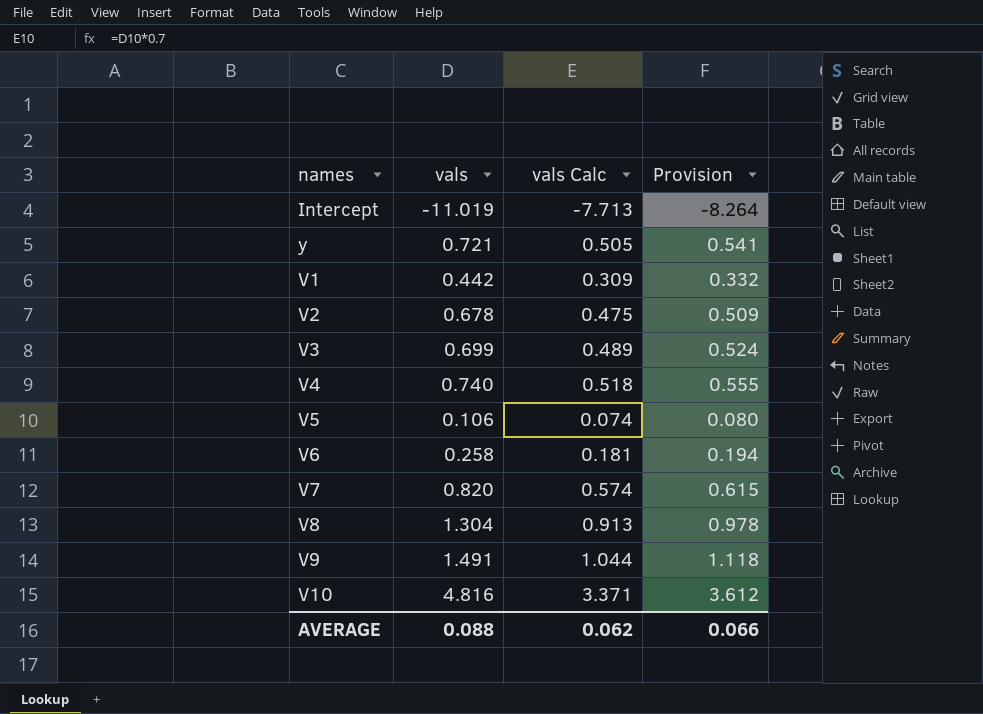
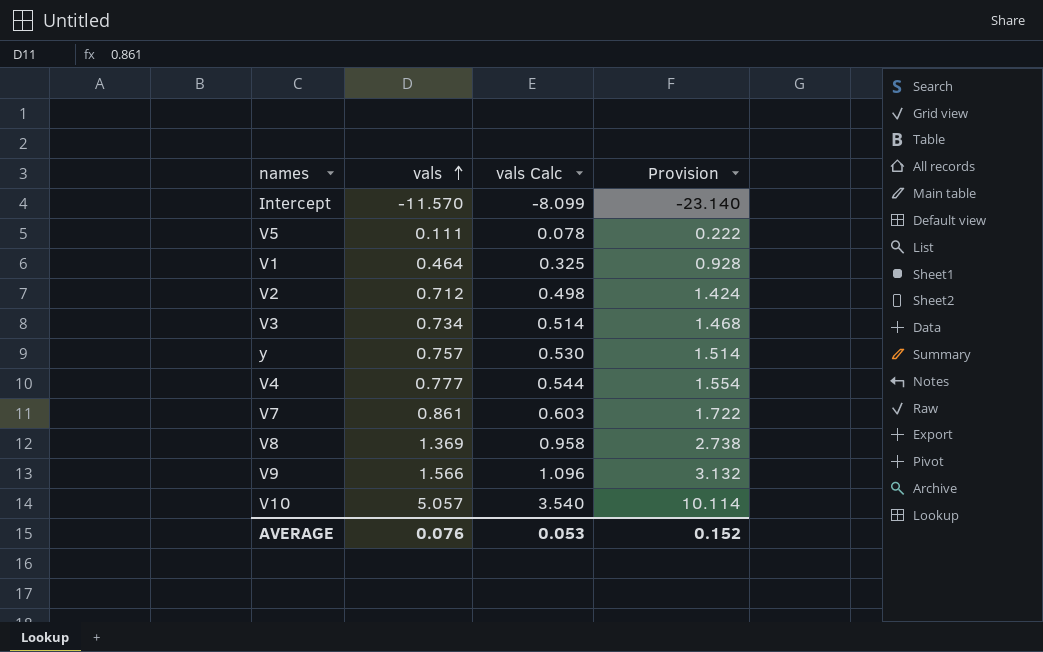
row order: none -> vals ascending
column Provision | formula: [vals] * 0.75 -> [vals] * 2
row V6: 0.258 | 0.181 | 0.194 -> none
Intercept | vals: -11.019 -> -11.570
Intercept | vals Calc: -7.713 -> -8.099
V5 | vals: 0.106 -> 0.111
V5 | vals Calc: 0.074 -> 0.078
V1 | vals: 0.442 -> 0.464
V1 | vals Calc: 0.309 -> 0.325
V2 | vals: 0.678 -> 0.712
V2 | vals Calc: 0.475 -> 0.498
V3 | vals: 0.699 -> 0.734
V3 | vals Calc: 0.489 -> 0.514
y | vals: 0.721 -> 0.757
y | vals Calc: 0.505 -> 0.530
V4 | vals: 0.740 -> 0.777
V4 | vals Calc: 0.518 -> 0.544
V7 | vals: 0.820 -> 0.861
V7 | vals Calc: 0.574 -> 0.603
V8 | vals: 1.304 -> 1.369
V8 | vals Calc: 0.913 -> 0.958
V9 | vals: 1.491 -> 1.566
V9 | vals Calc: 1.044 -> 1.096
V10 | vals: 4.816 -> 5.057
V10 | vals Calc: 3.371 -> 3.540
AVERAGE | vals: 0.088 -> 0.076
AVERAGE | vals Calc: 0.062 -> 0.053
AVERAGE | Provision: 0.066 -> 0.152

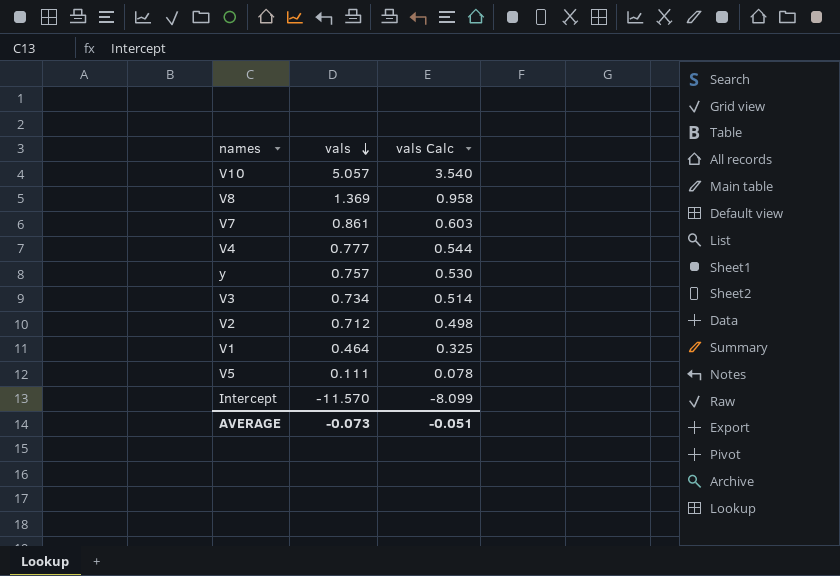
row order: vals ascending -> vals descending
column Provision | formula: [vals] * 2 -> none
row V9: 1.566 | 1.096 | 3.132 -> none
AVERAGE | vals: 0.076 -> -0.073
AVERAGE | vals Calc: 0.053 -> -0.051

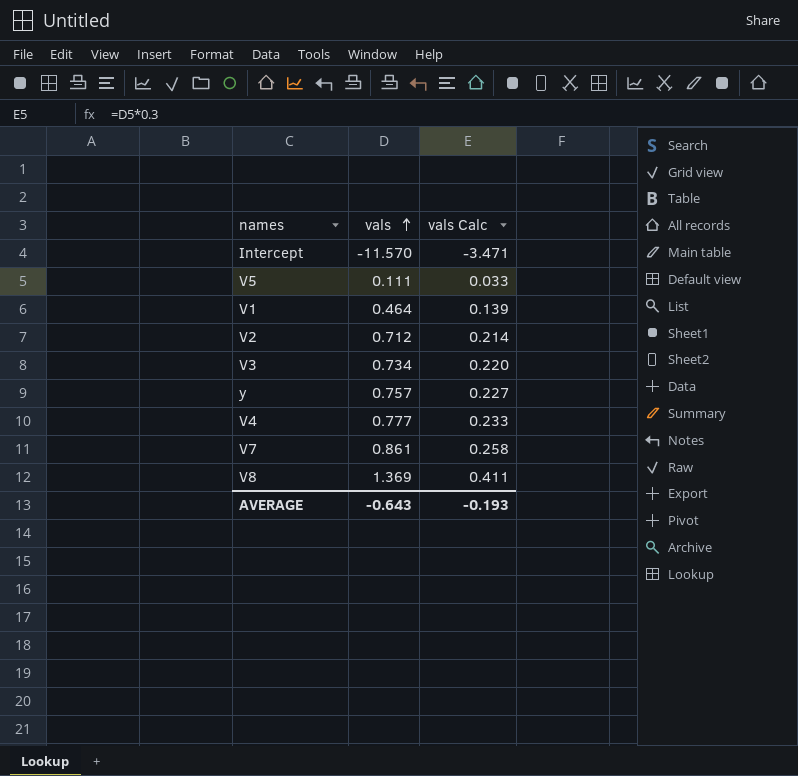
row order: vals descending -> vals ascending
column vals Calc | formula: [vals] * 0.7 -> [vals] * 0.3
row V10: 5.057 | 3.540 -> none
AVERAGE | vals: -0.073 -> -0.643
AVERAGE | vals Calc: -0.051 -> -0.193

